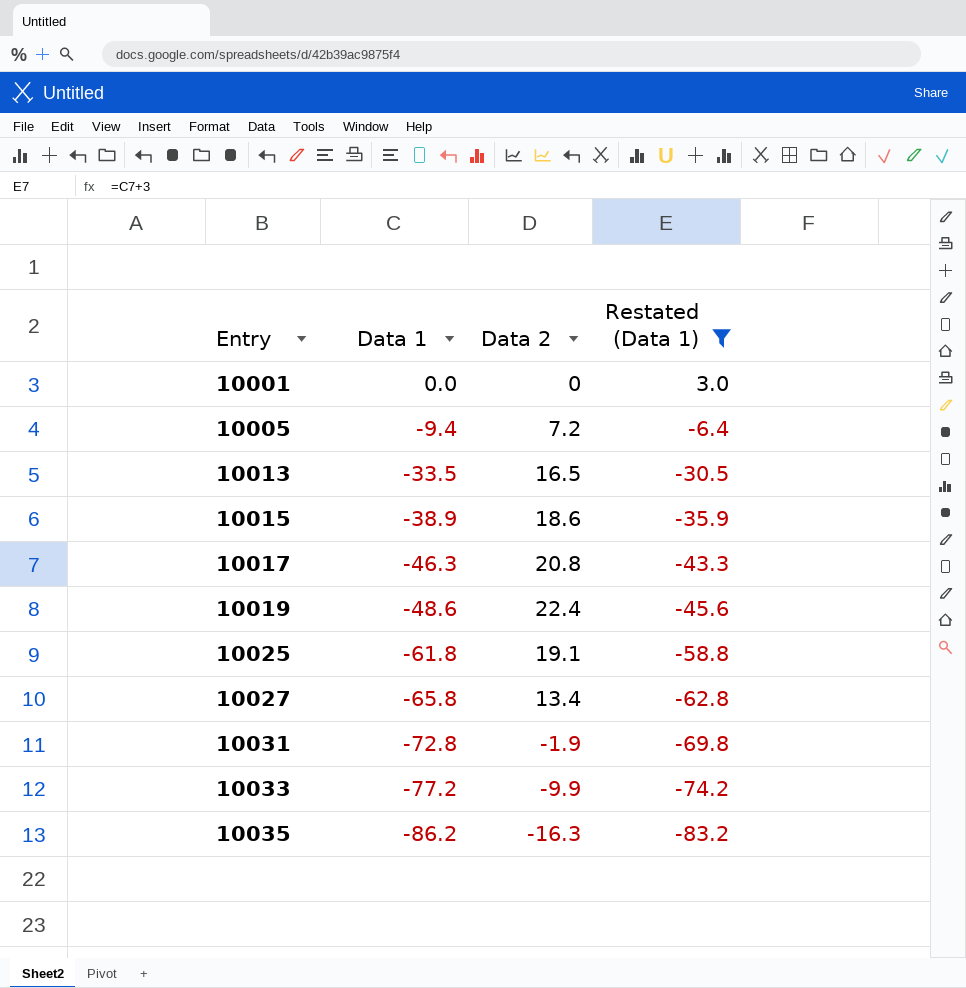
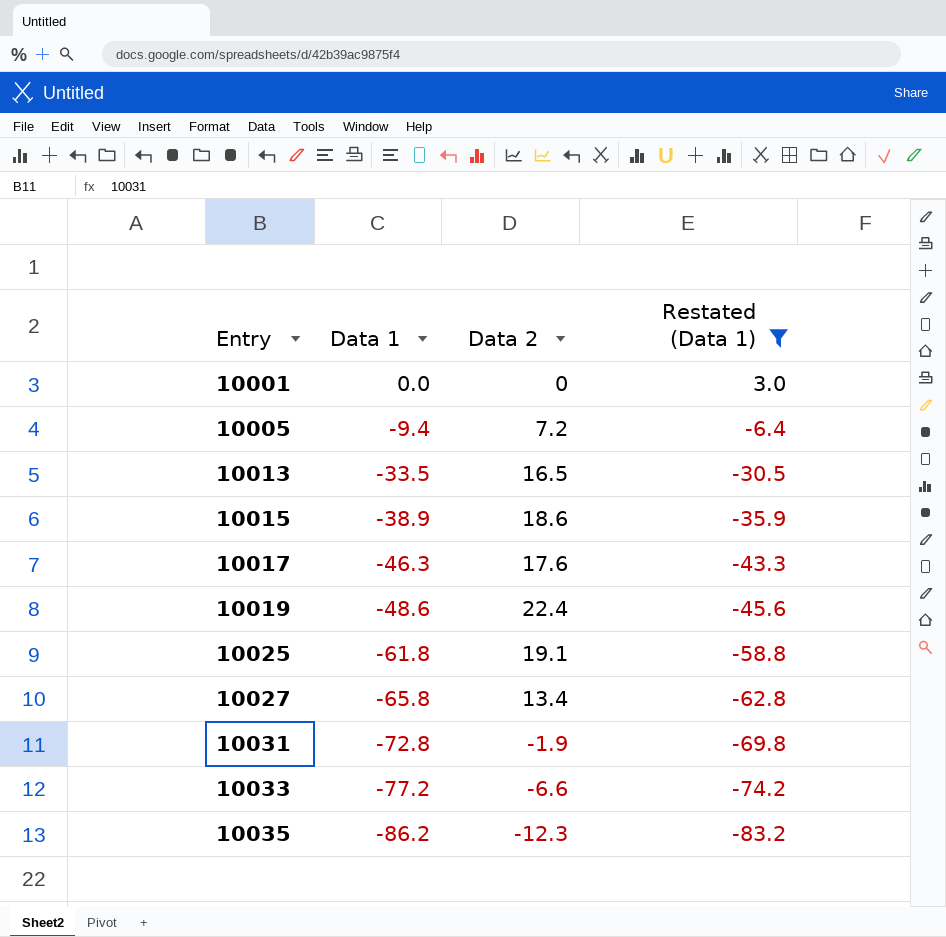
10017 | Data 2: 20.8 -> 17.6
10033 | Data 2: -9.9 -> -6.6
10035 | Data 2: -16.3 -> -12.3

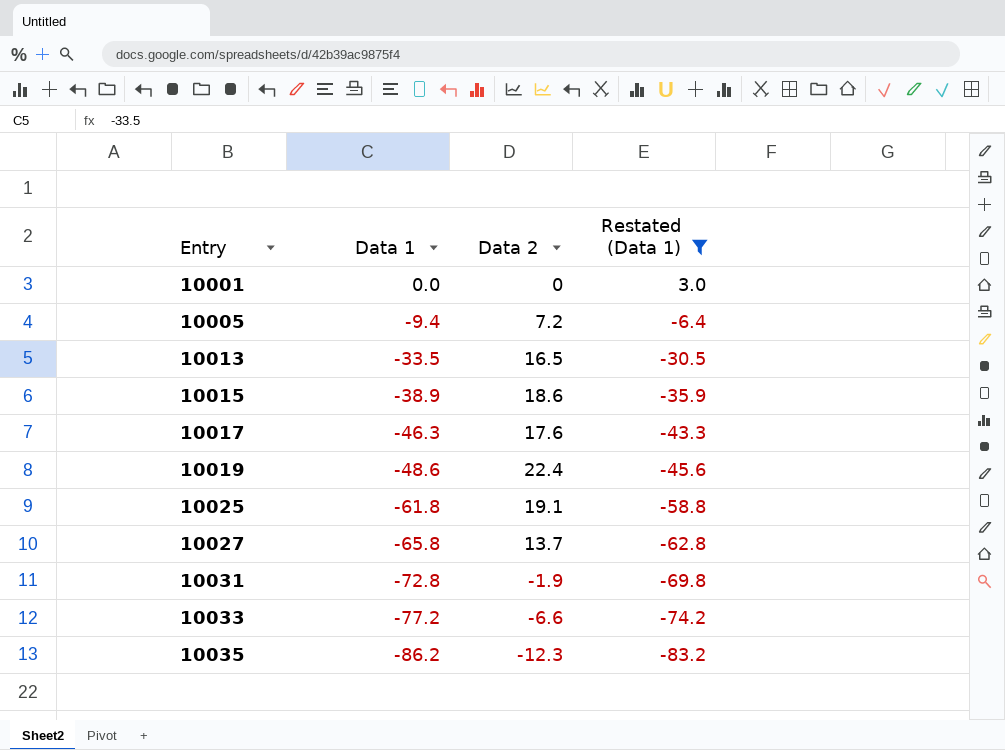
10027 | Data 2: 13.4 -> 13.7

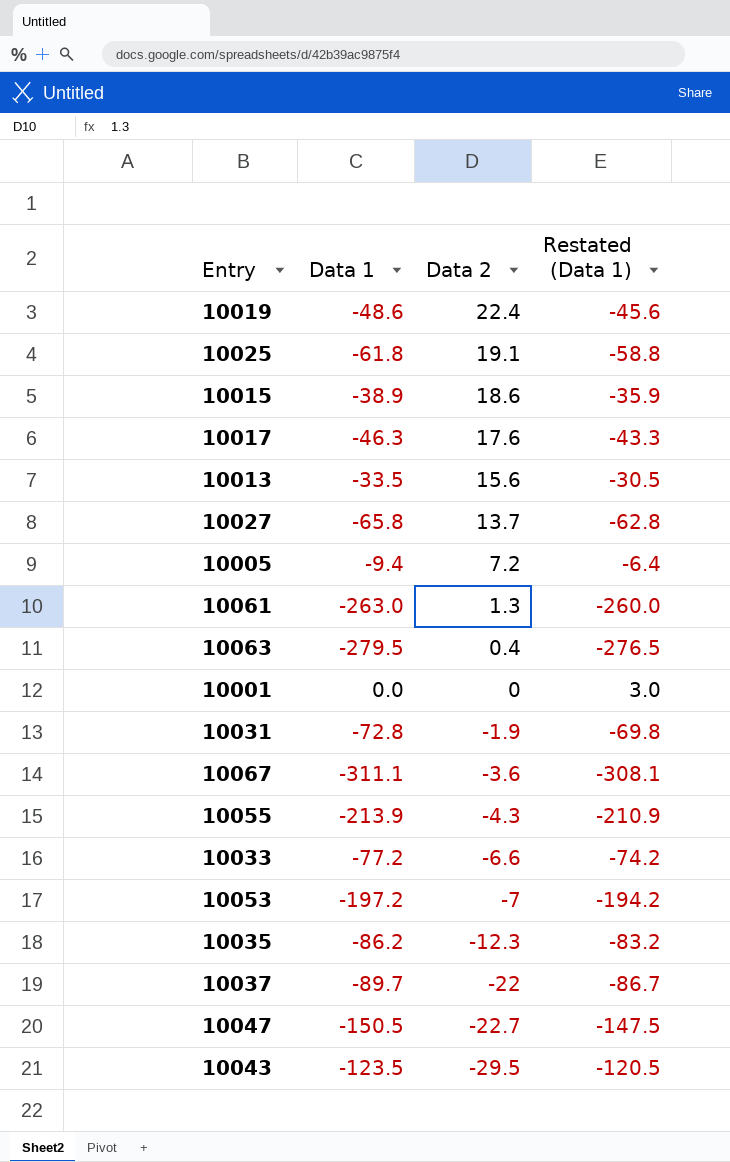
filter: Restated (Data 1) >= -83.2 -> none
row order: Entry ascending -> Data 2 descending
10013 | Data 2: 16.5 -> 15.6

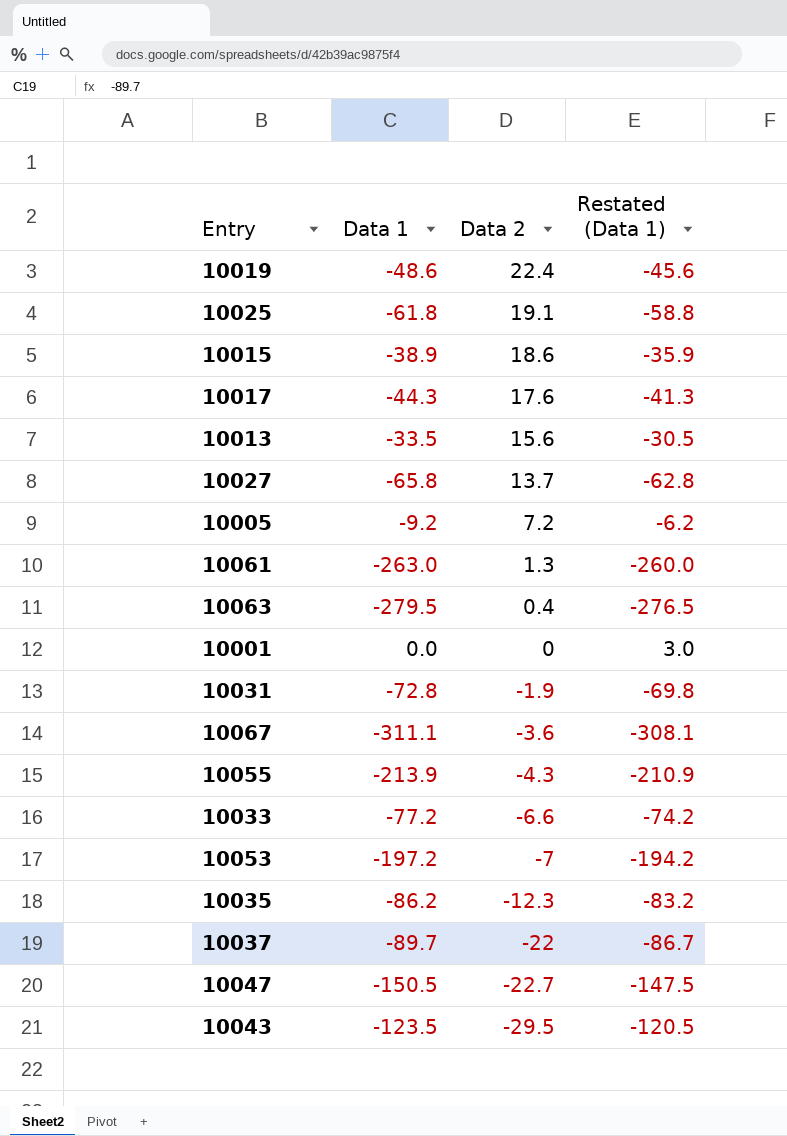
10017 | Data 1: -46.3 -> -44.3
10017 | Restated (Data 1): -43.3 -> -41.3
10005 | Data 1: -9.4 -> -9.2
10005 | Restated (Data 1): -6.4 -> -6.2

